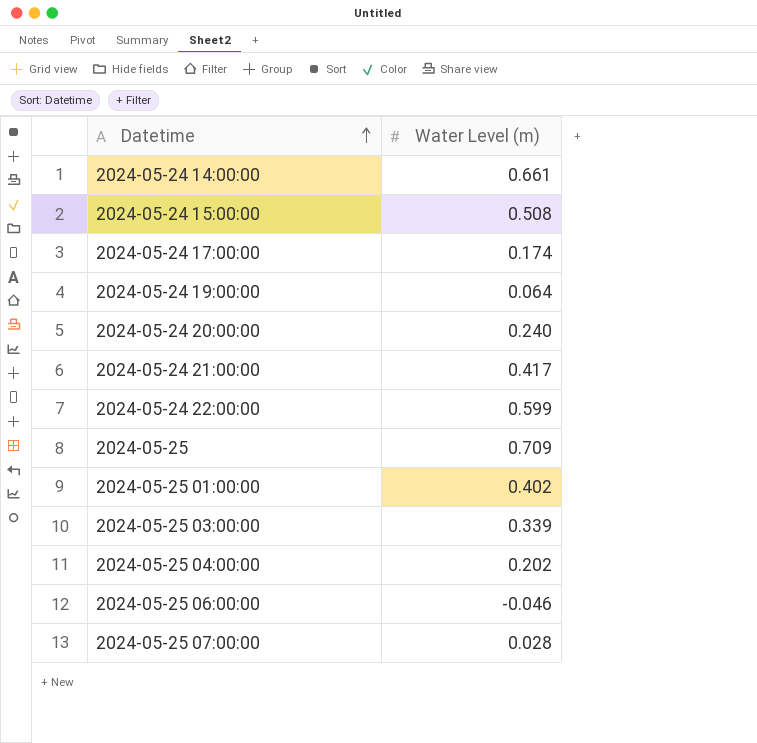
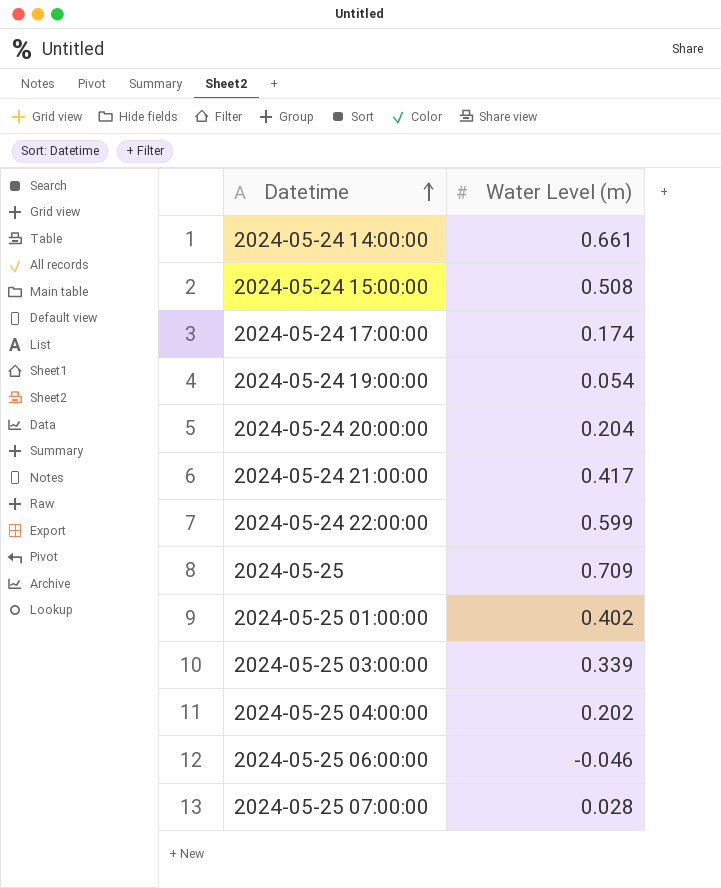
2024-05-24 19:00:00 | Water Level (m): 0.064 -> 0.054
2024-05-24 20:00:00 | Water Level (m): 0.240 -> 0.204

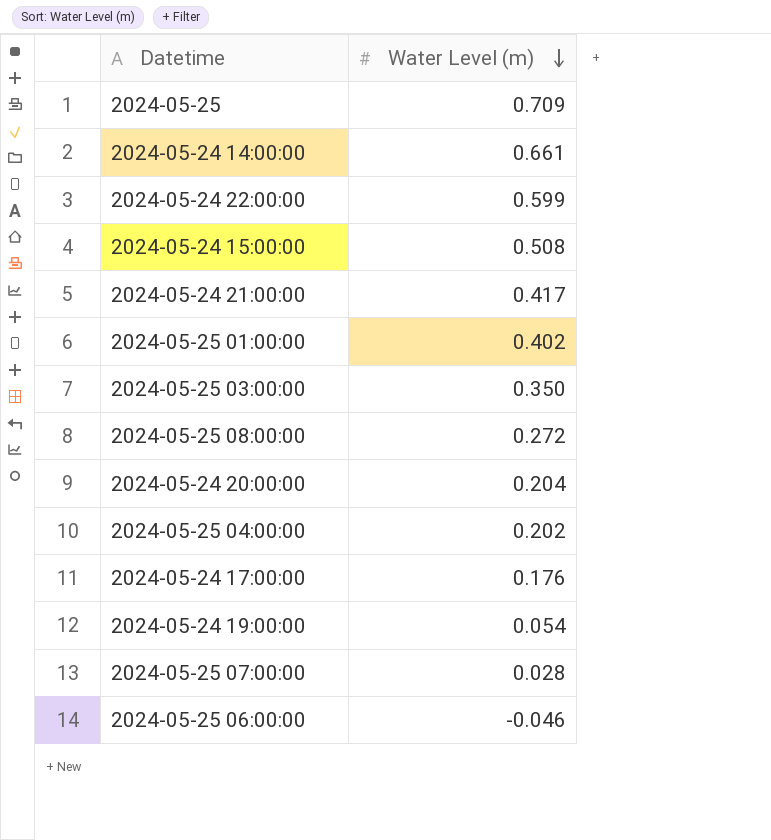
row order: Datetime ascending -> Water Level (m) descending
2024-05-25 03:00:00 | Water Level (m): 0.339 -> 0.350
row 2024-05-25 08:00:00: none -> 0.272
2024-05-24 17:00:00 | Water Level (m): 0.174 -> 0.176

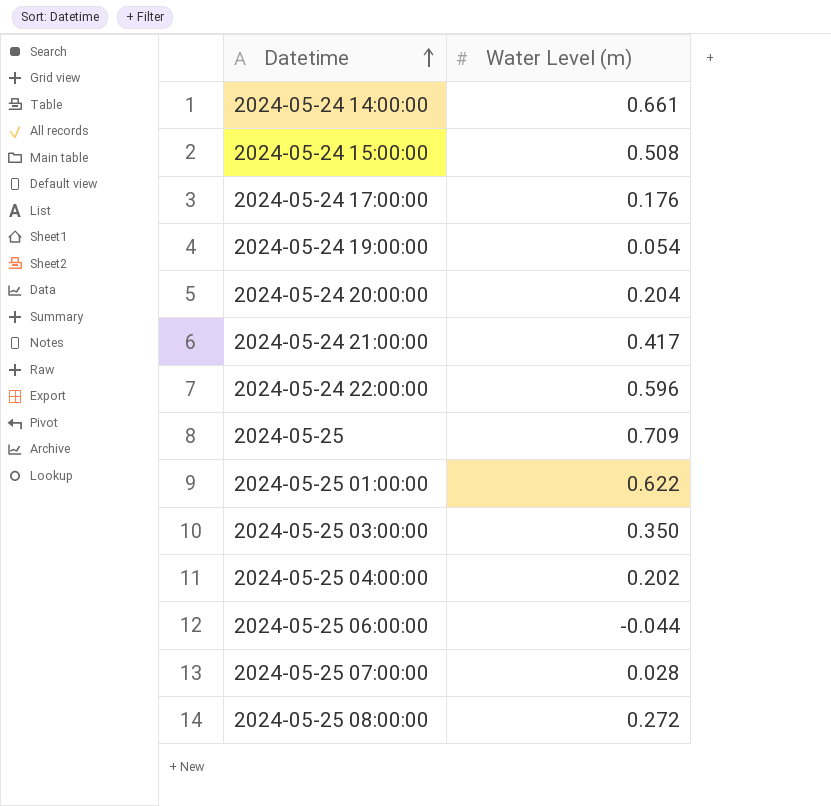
row order: Water Level (m) descending -> Datetime ascending
2024-05-24 22:00:00 | Water Level (m): 0.599 -> 0.596
2024-05-25 01:00:00 | Water Level (m): 0.402 -> 0.622
2024-05-25 06:00:00 | Water Level (m): -0.046 -> -0.044

